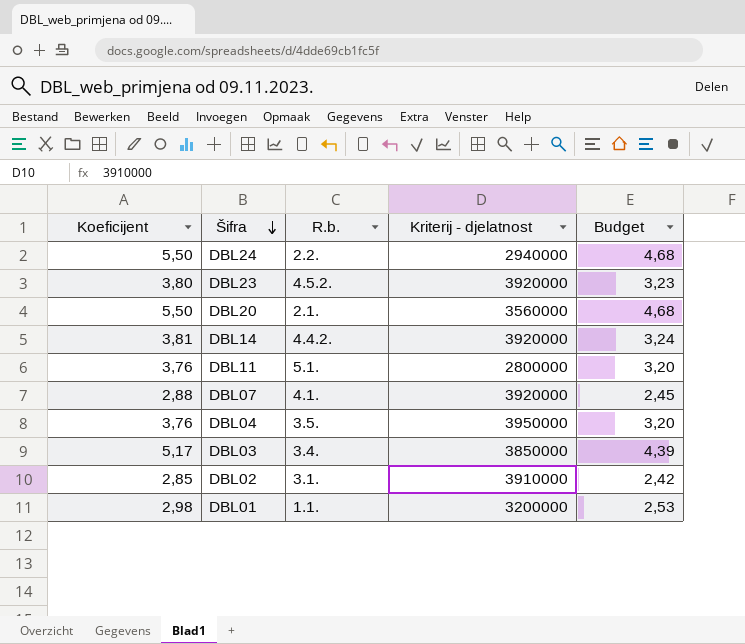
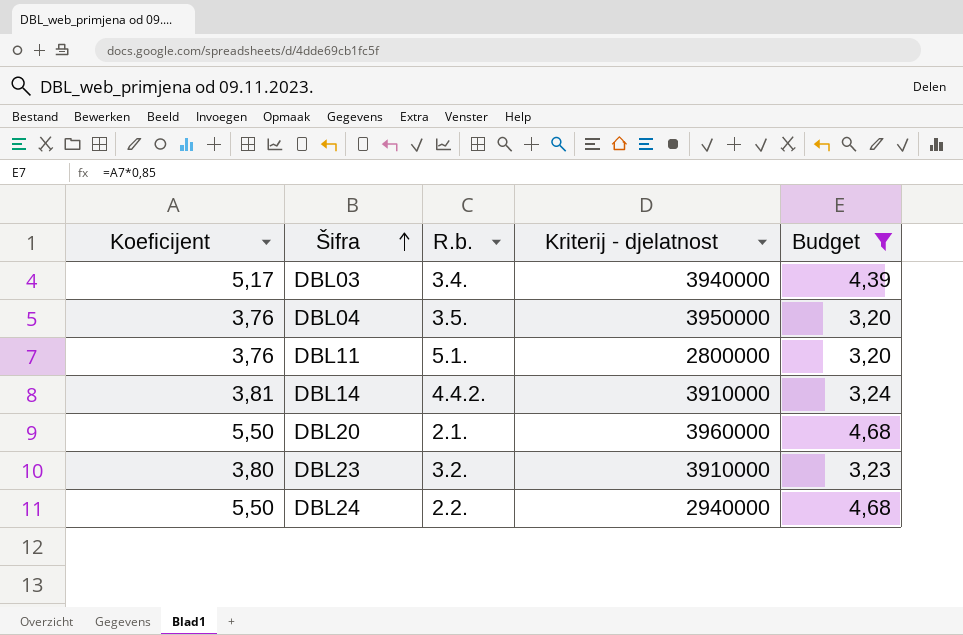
filter: none -> Budget >= 3,20
row order: Šifra descending -> Šifra ascending
DBL03 | Kriterij - djelatnost: 3850000 -> 3940000
DBL14 | Kriterij - djelatnost: 3920000 -> 3910000
DBL20 | Kriterij - djelatnost: 3560000 -> 3960000
DBL23 | R.b.: 4.5.2. -> 3.2.
DBL23 | Kriterij - djelatnost: 3920000 -> 3910000

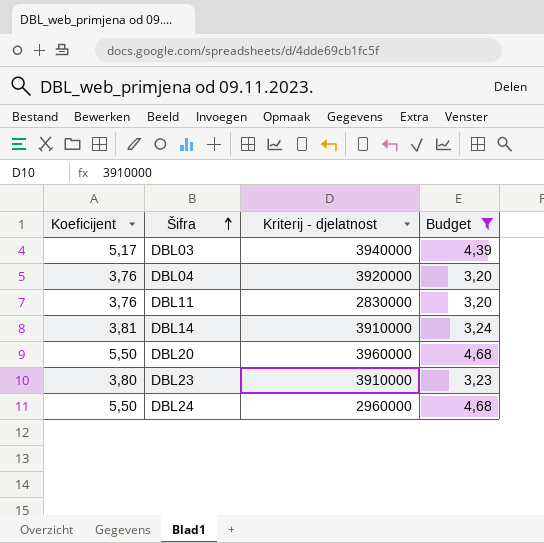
column R.b. | position: 3 -> none
DBL04 | Kriterij - djelatnost: 3950000 -> 3920000
DBL11 | Kriterij - djelatnost: 2800000 -> 2830000
DBL24 | Kriterij - djelatnost: 2940000 -> 2960000

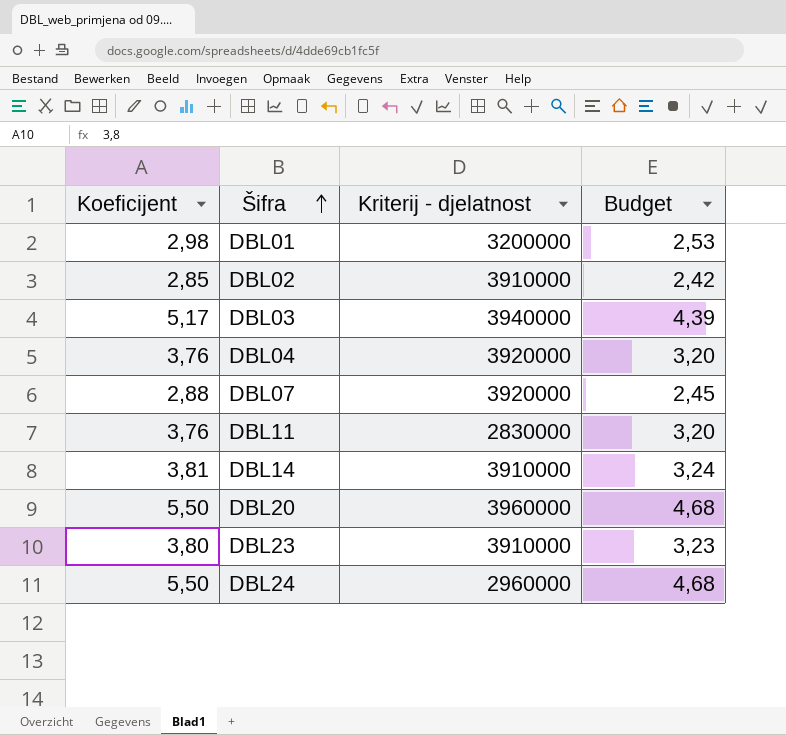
filter: Budget >= 3,20 -> none

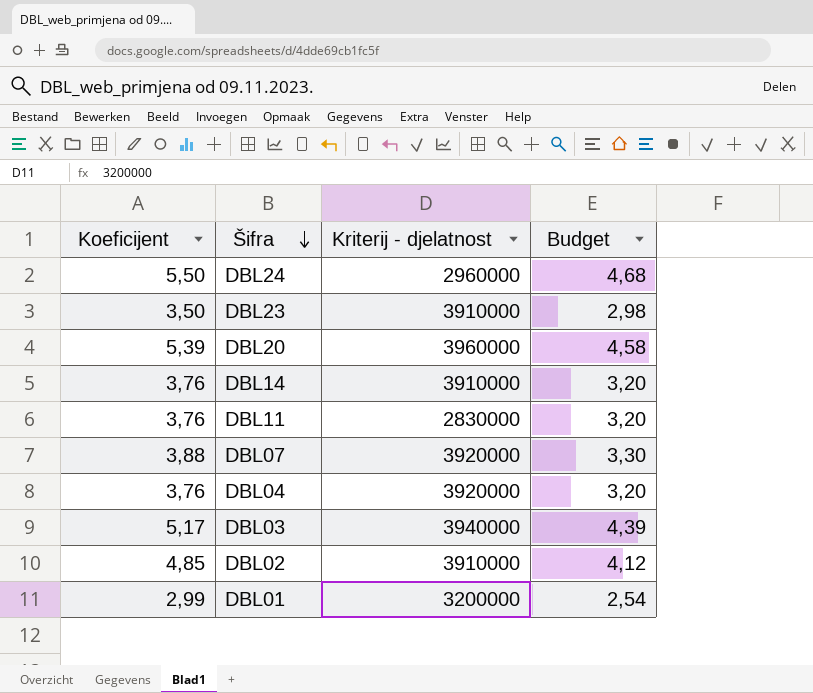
row order: Šifra ascending -> Šifra descending
DBL23 | Koeficijent: 3,80 -> 3,50
DBL23 | Budget: 3,23 -> 2,98
DBL20 | Koeficijent: 5,50 -> 5,39
DBL20 | Budget: 4,68 -> 4,58
DBL14 | Koeficijent: 3,81 -> 3,76
DBL14 | Budget: 3,24 -> 3,20
DBL07 | Koeficijent: 2,88 -> 3,88
DBL07 | Budget: 2,45 -> 3,30
DBL02 | Koeficijent: 2,85 -> 4,85
DBL02 | Budget: 2,42 -> 4,12
DBL01 | Koeficijent: 2,98 -> 2,99
DBL01 | Budget: 2,53 -> 2,54

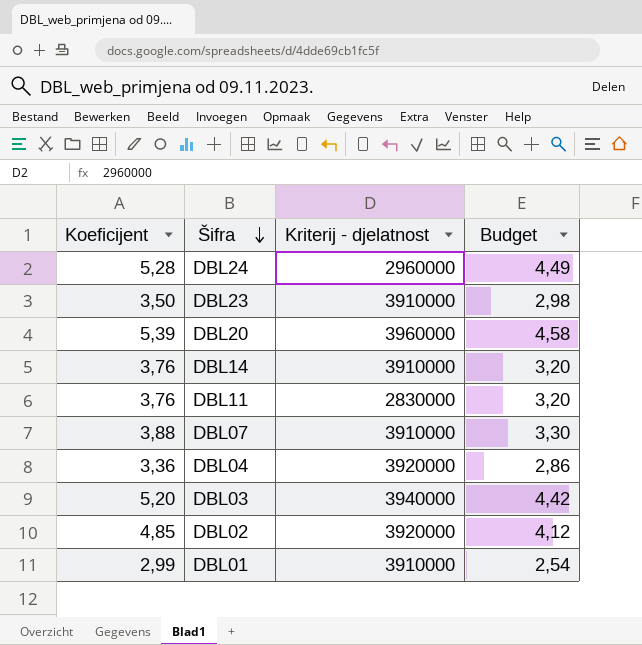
DBL24 | Koeficijent: 5,50 -> 5,28
DBL24 | Budget: 4,68 -> 4,49
DBL07 | Kriterij - djelatnost: 3920000 -> 3910000
DBL04 | Koeficijent: 3,76 -> 3,36
DBL04 | Budget: 3,20 -> 2,86
DBL03 | Koeficijent: 5,17 -> 5,20
DBL03 | Budget: 4,39 -> 4,42
DBL02 | Kriterij - djelatnost: 3910000 -> 3920000
DBL01 | Kriterij - djelatnost: 3200000 -> 3910000

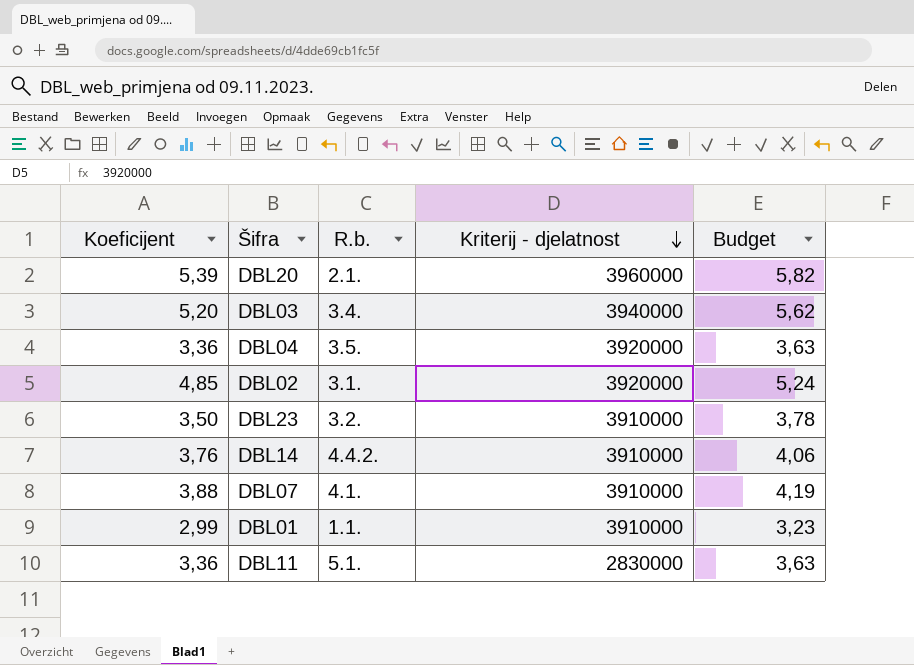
row order: Šifra descending -> Kriterij - djelatnost descending
column R.b. | position: none -> 3
column Budget | formula: [Koeficijent] * 0,85 -> [Koeficijent] * 1,08
row DBL24: 5,28 | 2960000 | 4,49 -> none
DBL11 | Koeficijent: 3,76 -> 3,36

